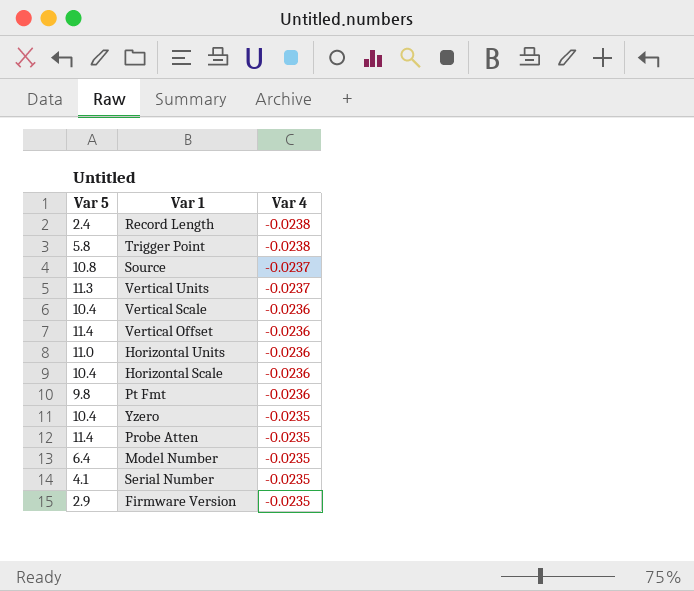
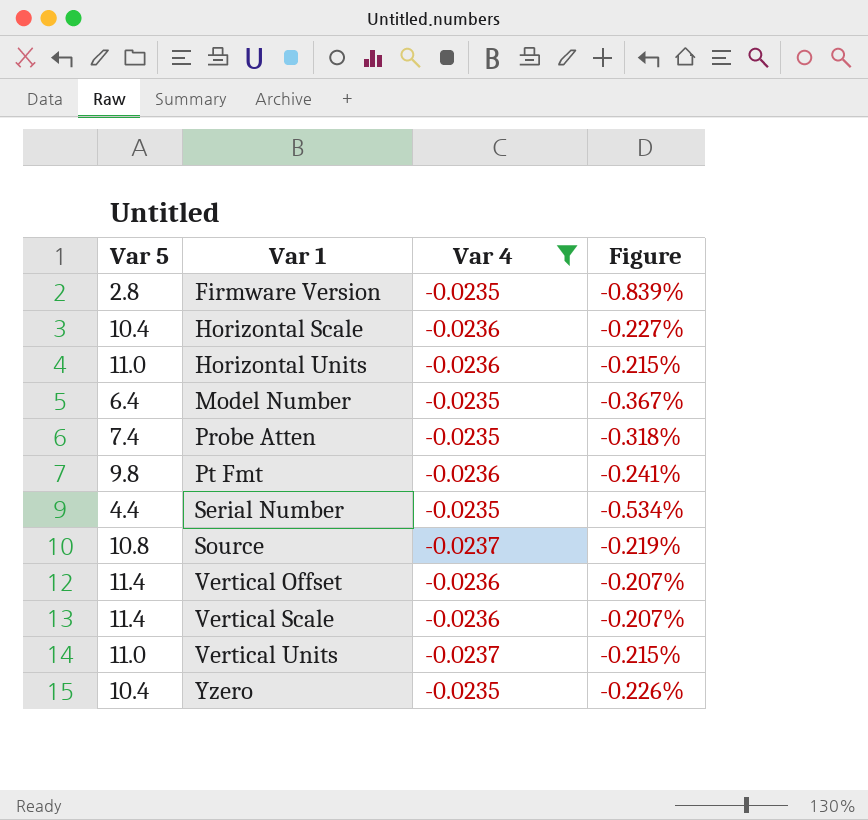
filter: none -> Var 4 != -0.0238
row order: Var 4 ascending -> Var 1 ascending
column Figure | formula: none -> [Var 4] / [Var 5]
Firmware Version | Var 5: 2.9 -> 2.8
Probe Atten | Var 5: 11.4 -> 7.4
Serial Number | Var 5: 4.1 -> 4.4
Vertical Scale | Var 5: 10.4 -> 11.4
Vertical Units | Var 5: 11.3 -> 11.0

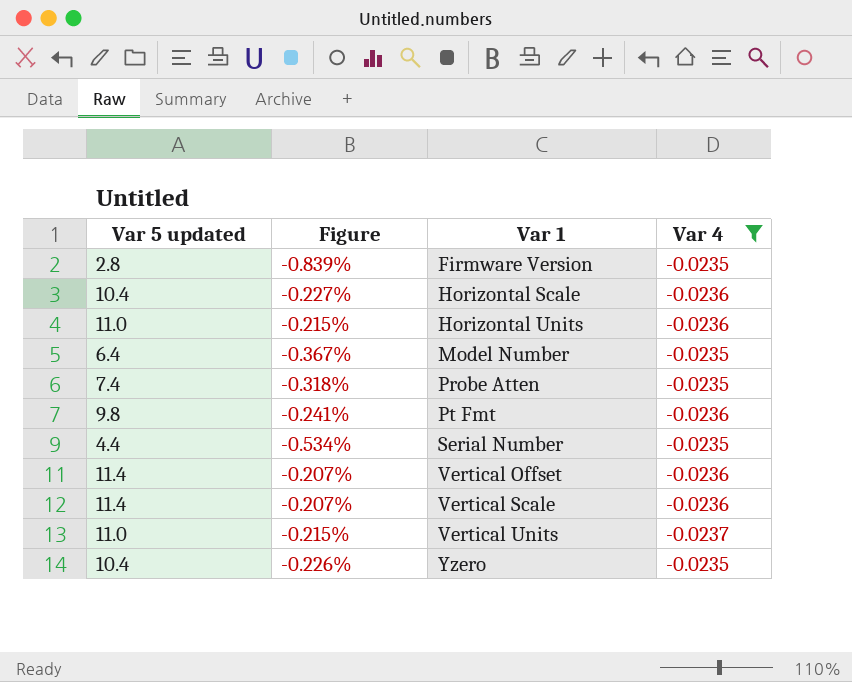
column name: Var 5 -> Var 5 updated
column Figure | position: 4 -> 2
row Source: 10.8 | -0.0237 | -0.219% -> none

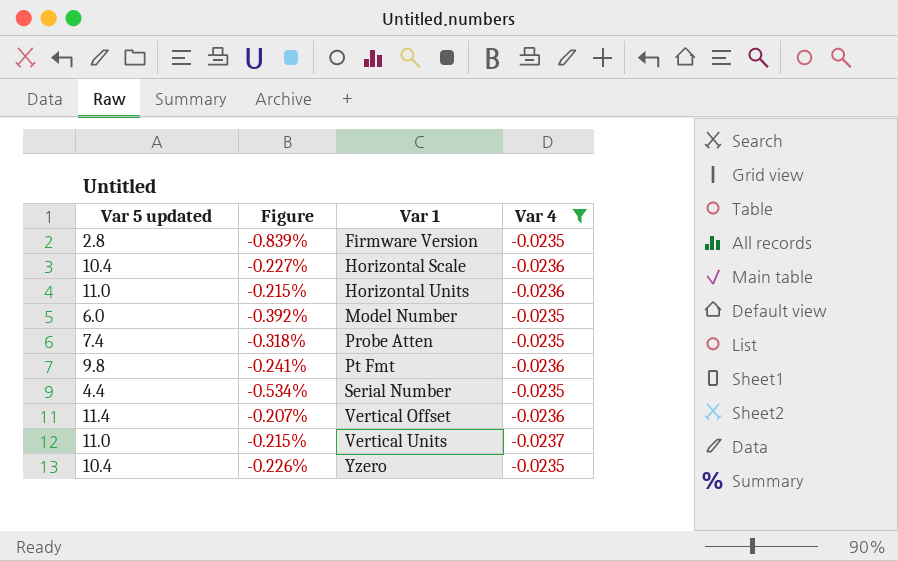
row Vertical Scale: 11.4 | -0.207% | -0.0236 -> none
Model Number | Var 5 updated: 6.4 -> 6.0
Model Number | Figure: -0.367% -> -0.392%

